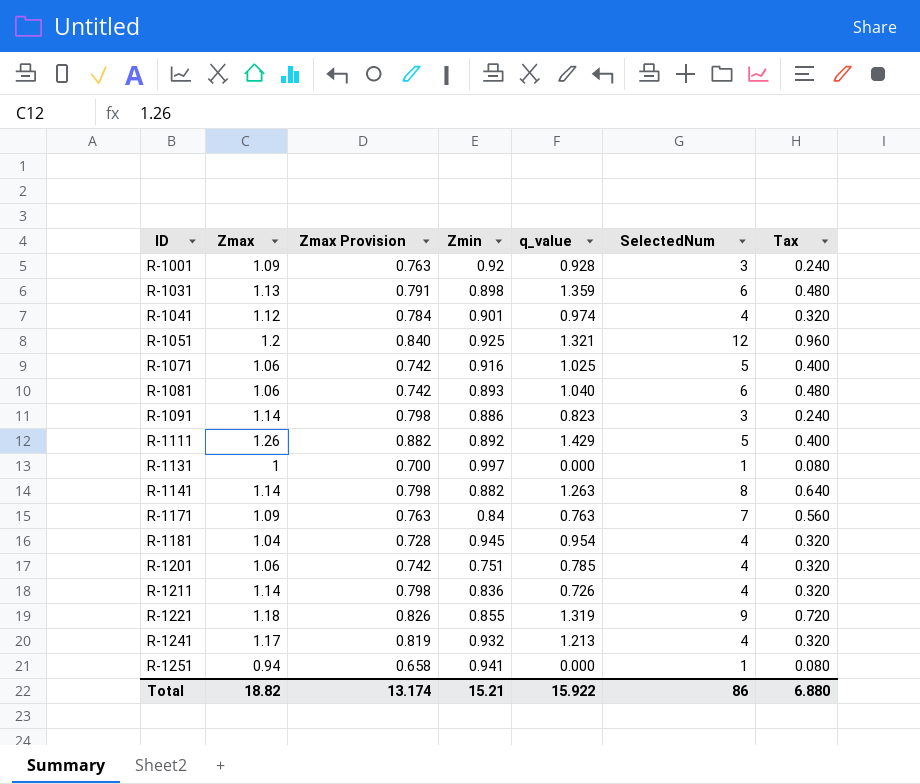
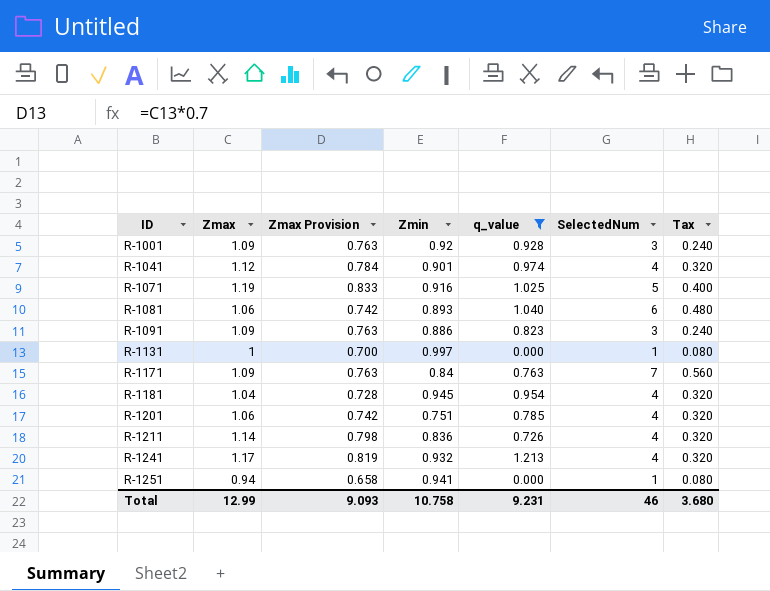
filter: none -> q_value <= 1.213
R-1071 | Zmax: 1.06 -> 1.19
R-1071 | Zmax Provision: 0.742 -> 0.833
R-1091 | Zmax: 1.14 -> 1.09
R-1091 | Zmax Provision: 0.798 -> 0.763
Total | Zmax: 18.82 -> 12.99
Total | Zmax Provision: 13.174 -> 9.093
Total | Zmin: 15.21 -> 10.758
Total | q_value: 15.922 -> 9.231
Total | SelectedNum: 86 -> 46
Total | Tax: 6.880 -> 3.680

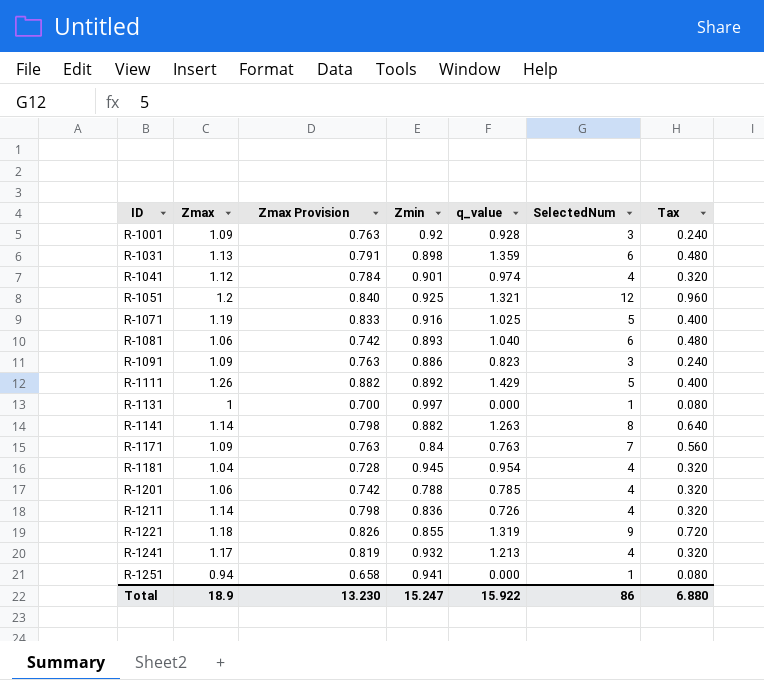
filter: q_value <= 1.213 -> none
R-1201 | Zmin: 0.751 -> 0.788
Total | Zmax: 12.99 -> 18.9
Total | Zmax Provision: 9.093 -> 13.230
Total | Zmin: 10.758 -> 15.247
Total | q_value: 9.231 -> 15.922
Total | SelectedNum: 46 -> 86
Total | Tax: 3.680 -> 6.880

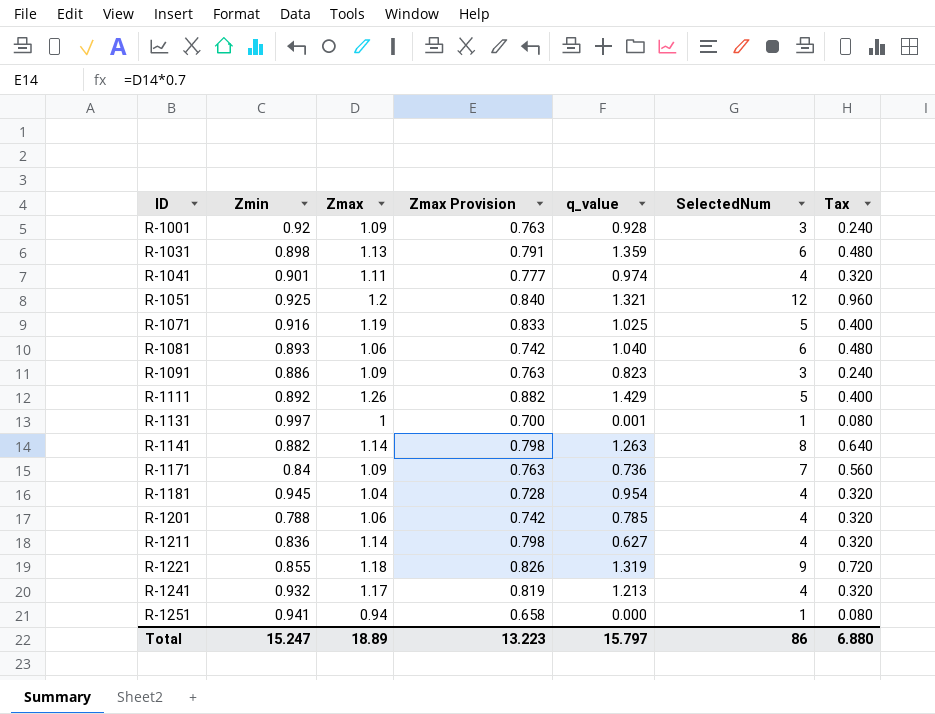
column Zmin | position: 4 -> 2
R-1041 | Zmax: 1.12 -> 1.11
R-1041 | Zmax Provision: 0.784 -> 0.777
R-1131 | q_value: 0.000 -> 0.001
R-1171 | q_value: 0.763 -> 0.736
R-1211 | q_value: 0.726 -> 0.627
Total | Zmax: 18.9 -> 18.89
Total | Zmax Provision: 13.230 -> 13.223
Total | q_value: 15.922 -> 15.797

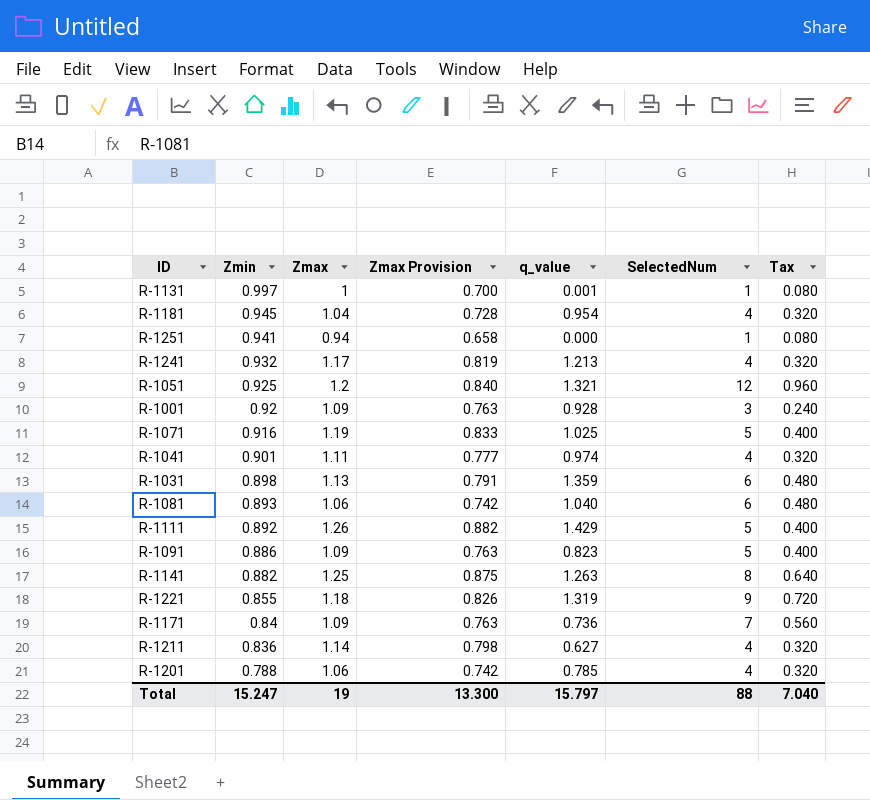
row order: ID ascending -> Zmin descending
R-1091 | SelectedNum: 3 -> 5
R-1091 | Tax: 0.240 -> 0.400
R-1141 | Zmax: 1.14 -> 1.25
R-1141 | Zmax Provision: 0.798 -> 0.875
Total | Zmax: 18.89 -> 19
Total | Zmax Provision: 13.223 -> 13.300
Total | SelectedNum: 86 -> 88
Total | Tax: 6.880 -> 7.040

